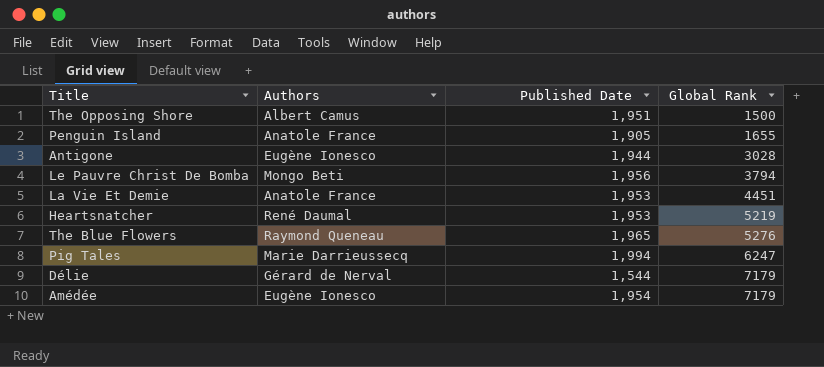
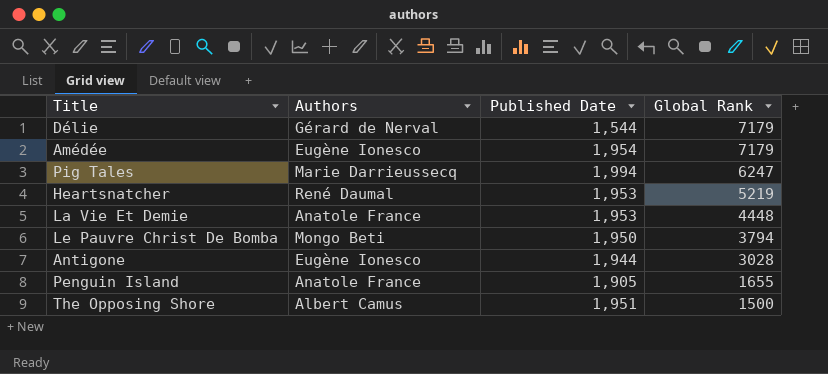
row order: Global Rank ascending -> Global Rank descending
row The Blue Flowers: Raymond Queneau | 1,965 | 5276 -> none
La Vie Et Demie | Global Rank: 4451 -> 4448
Le Pauvre Christ De Bomba | Published Date: 1,956 -> 1,950

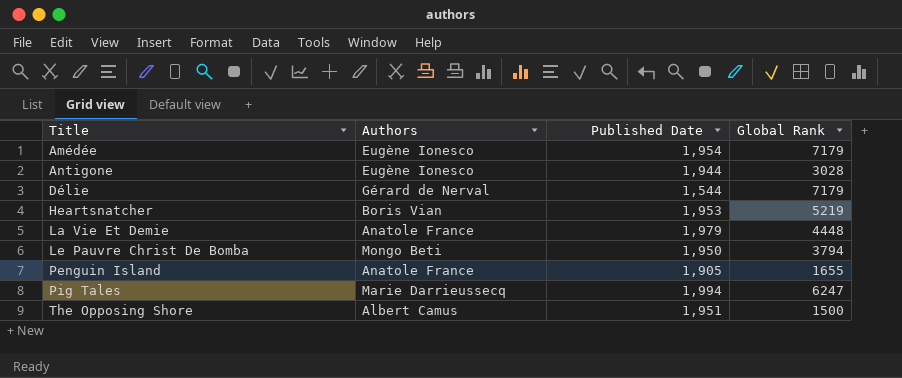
row order: Global Rank descending -> Title ascending
Heartsnatcher | Authors: René Daumal -> Boris Vian
La Vie Et Demie | Published Date: 1,953 -> 1,979

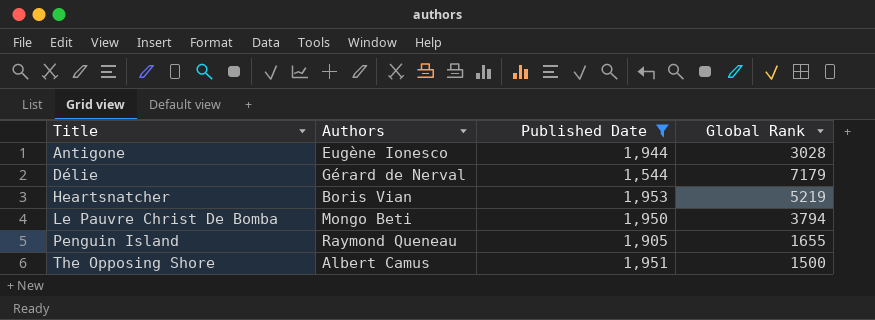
filter: none -> Published Date <= 1,953
Penguin Island | Authors: Anatole France -> Raymond Queneau

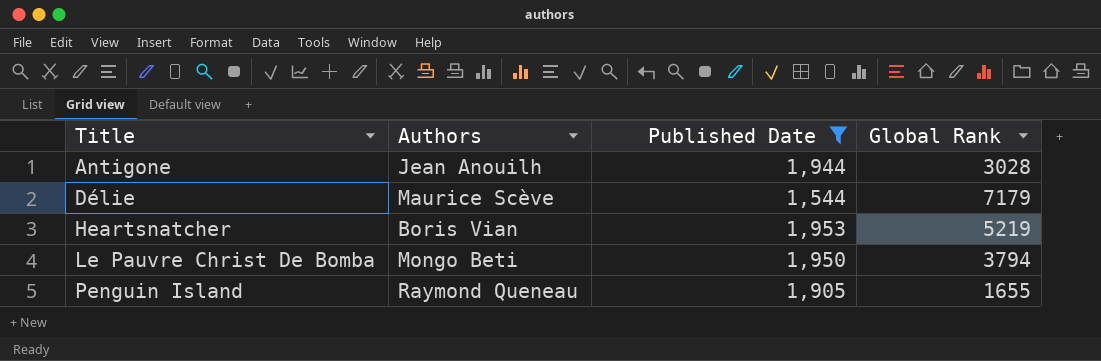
row The Opposing Shore: Albert Camus | 1,951 | 1500 -> none
Antigone | Authors: Eugène Ionesco -> Jean Anouilh
Délie | Authors: Gérard de Nerval -> Maurice Scève

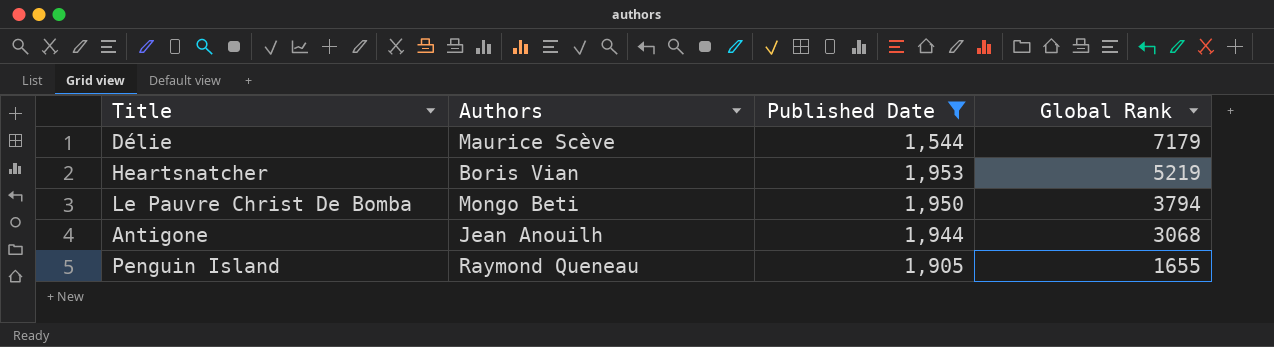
row order: Title ascending -> Global Rank descending
Antigone | Global Rank: 3028 -> 3068

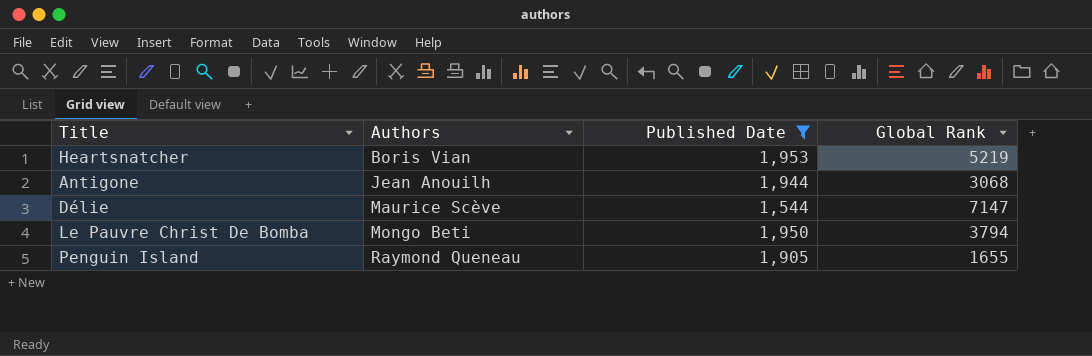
row order: Global Rank descending -> Authors ascending
Délie | Global Rank: 7179 -> 7147

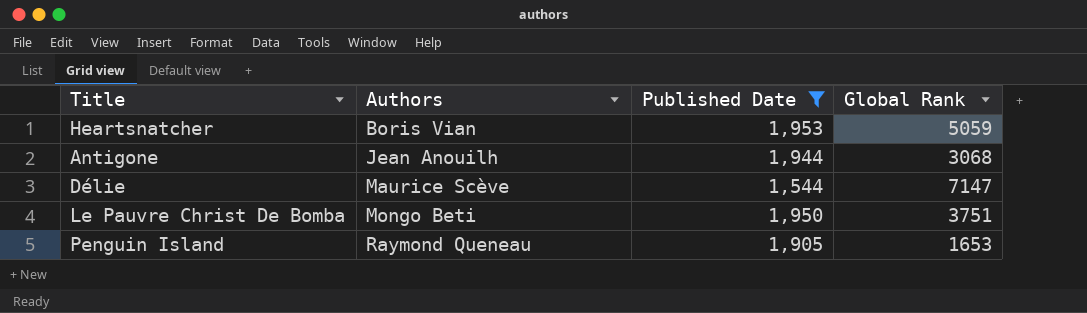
Heartsnatcher | Global Rank: 5219 -> 5059
Le Pauvre Christ De Bomba | Global Rank: 3794 -> 3751
Penguin Island | Global Rank: 1655 -> 1653

